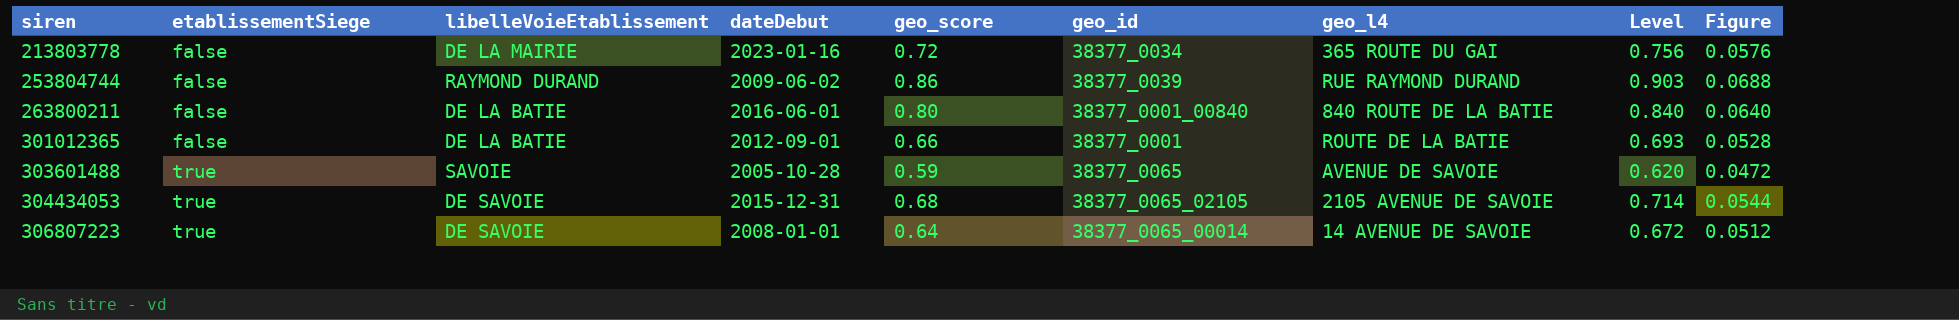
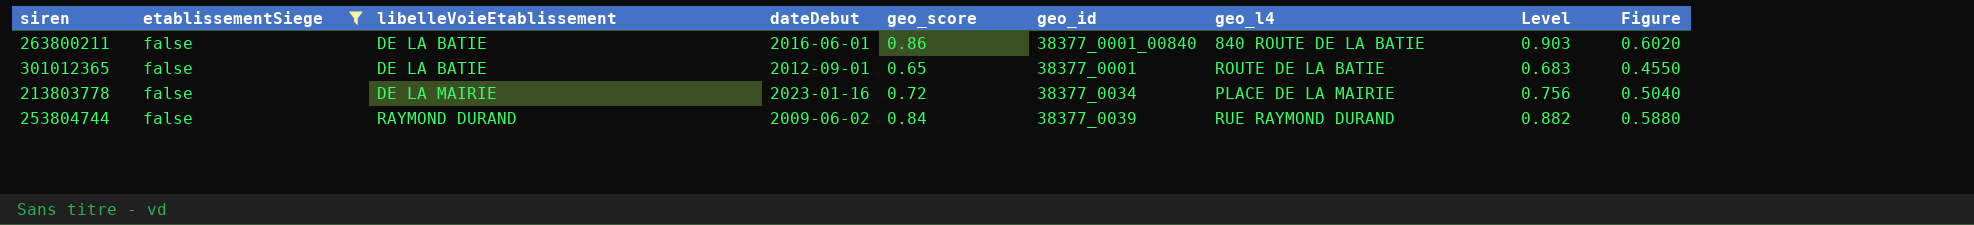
filter: none -> etablissementSiege = false
row order: siren ascending -> libelleVoieEtablissement ascending
column Figure | formula: [geo_score] * 0.08 -> [geo_score] * 0.7
263800211 | geo_score: 0.80 -> 0.86
263800211 | Level: 0.840 -> 0.903
301012365 | geo_score: 0.66 -> 0.65
301012365 | Level: 0.693 -> 0.683
213803778 | geo_l4: 365 ROUTE DU GAI -> PLACE DE LA MAIRIE
253804744 | geo_score: 0.86 -> 0.84
253804744 | Level: 0.903 -> 0.882

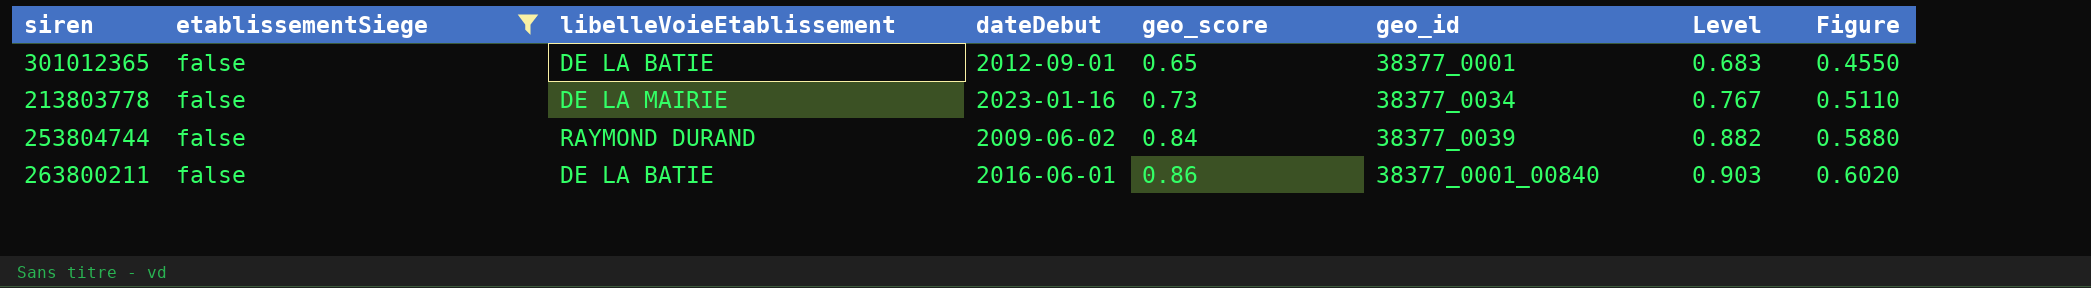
row order: libelleVoieEtablissement ascending -> geo_score ascending
column geo_l4 | position: 7 -> none
213803778 | geo_score: 0.72 -> 0.73
213803778 | Level: 0.756 -> 0.767
213803778 | Figure: 0.5040 -> 0.5110

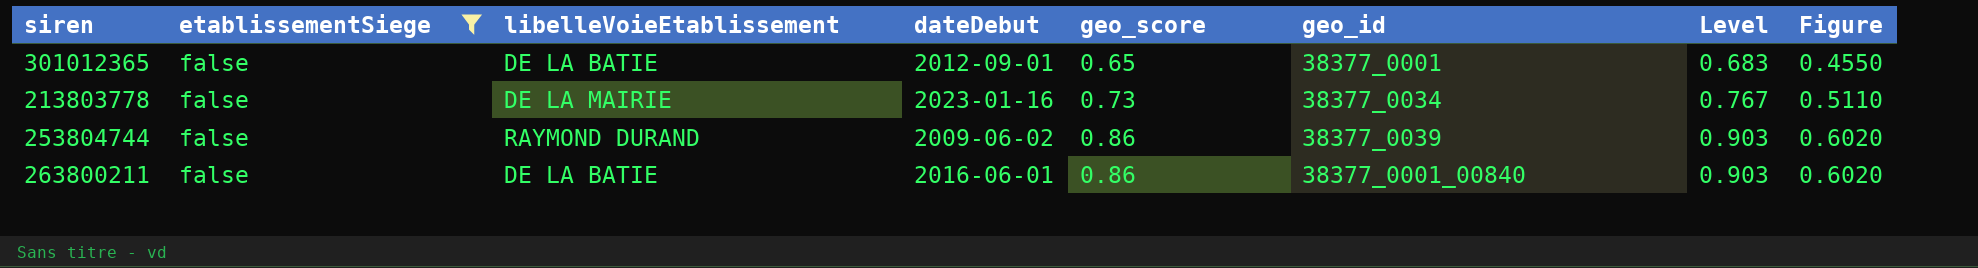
253804744 | geo_score: 0.84 -> 0.86
253804744 | Level: 0.882 -> 0.903
253804744 | Figure: 0.5880 -> 0.6020

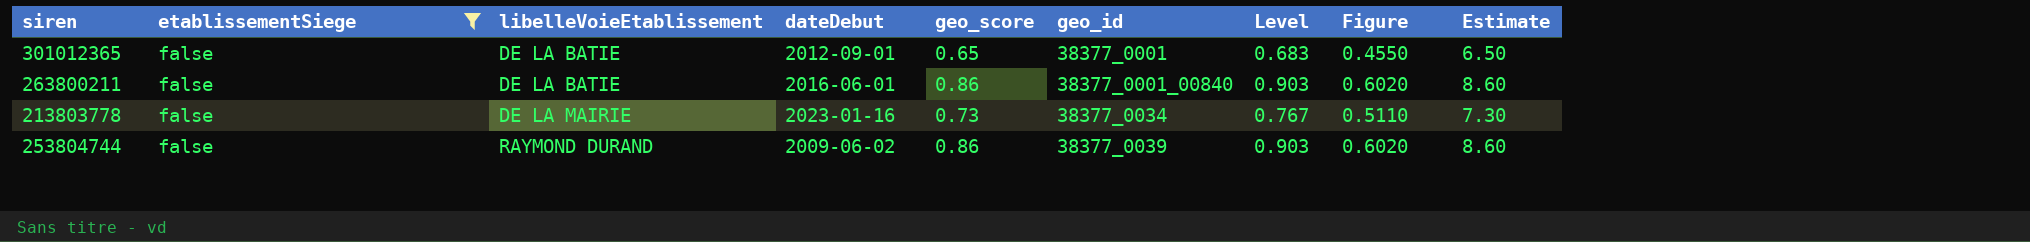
row order: geo_score ascending -> libelleVoieEtablissement ascending
column Estimate | formula: none -> [geo_score] * 10

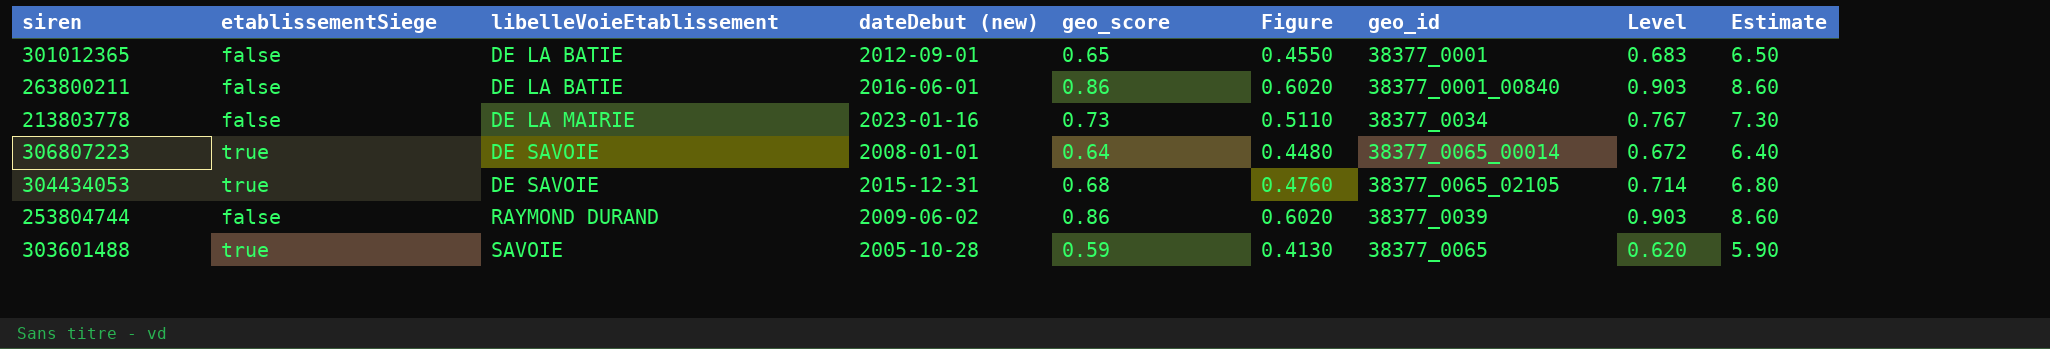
filter: etablissementSiege = false -> none
column name: dateDebut -> dateDebut (new)
column Figure | position: 8 -> 6

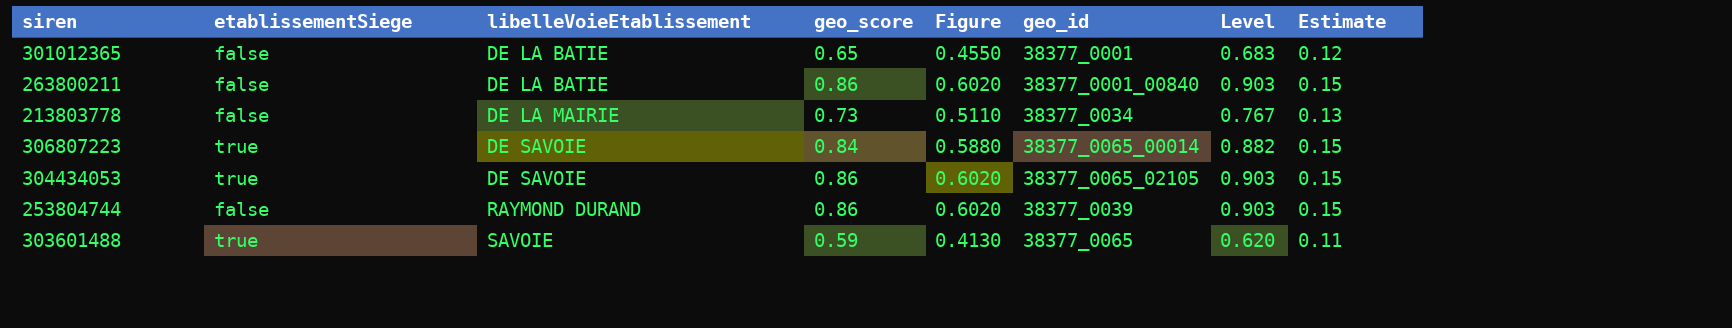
column dateDebut (new) | position: 4 -> none
column Estimate | formula: [geo_score] * 10 -> [geo_score] * 0.18
306807223 | geo_score: 0.64 -> 0.84
306807223 | Figure: 0.4480 -> 0.5880
306807223 | Level: 0.672 -> 0.882
304434053 | geo_score: 0.68 -> 0.86
304434053 | Figure: 0.4760 -> 0.6020
304434053 | Level: 0.714 -> 0.903

